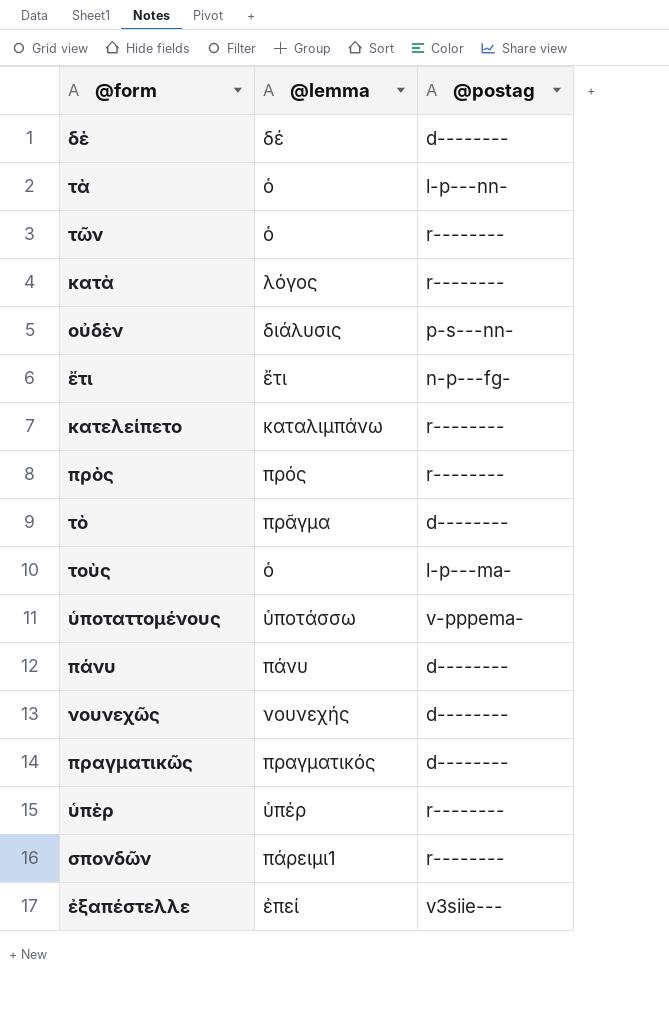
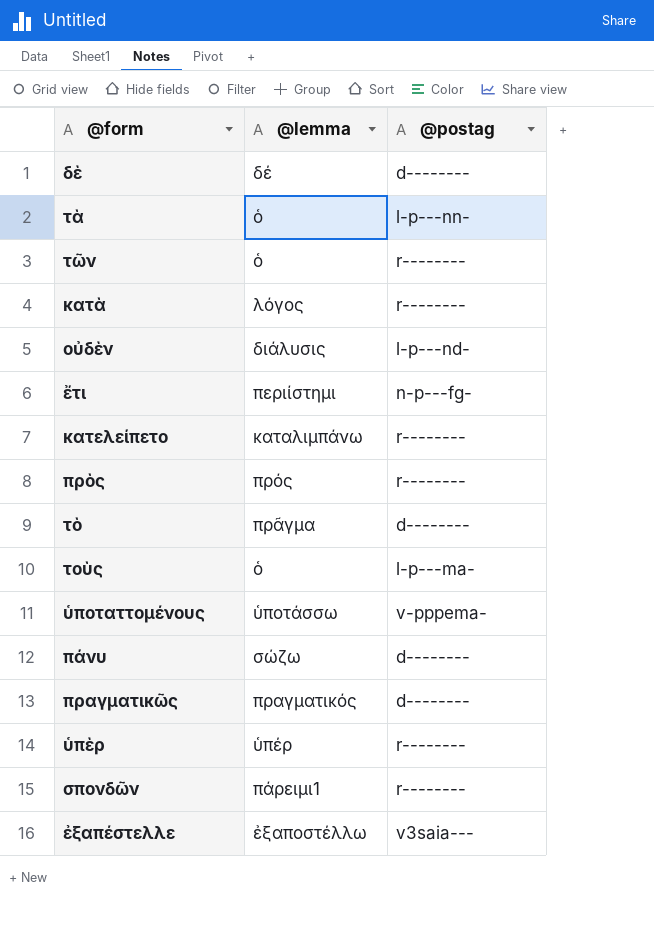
row νουνεχῶς: νουνεχής | d-------- -> none
οὐδὲν | @postag: p-s---nn- -> l-p---nd-
ἔτι | @lemma: ἔτι -> περιίστημι
πάνυ | @lemma: πάνυ -> σώζω
ἐξαπέστελλε | @lemma: ἐπεί -> ἐξαποστέλλω
ἐξαπέστελλε | @postag: v3siie--- -> v3saia---

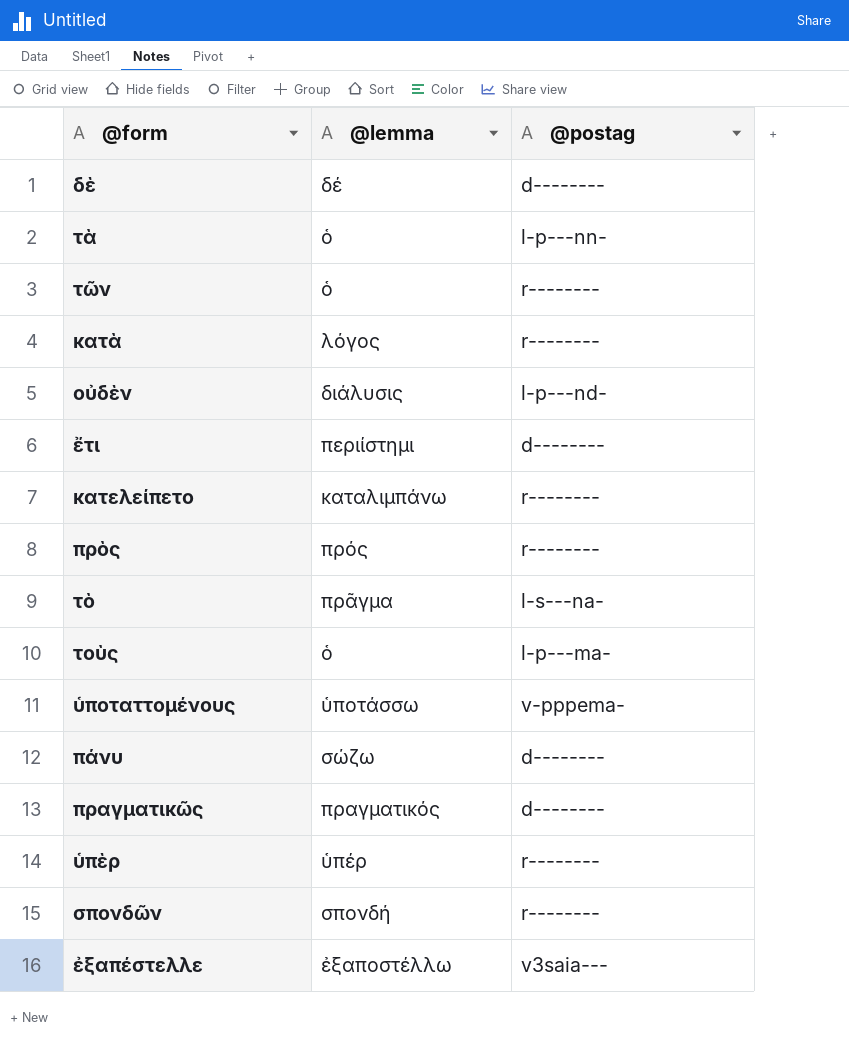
ἔτι | @postag: n-p---fg- -> d--------
τὸ | @postag: d-------- -> l-s---na-
σπονδῶν | @lemma: πάρειμι1 -> σπονδή

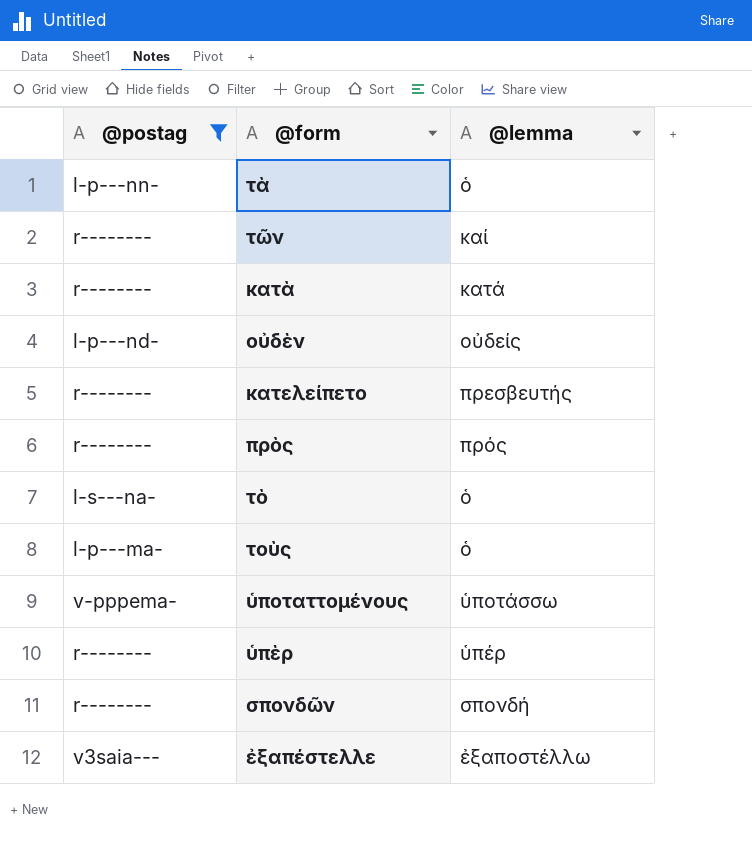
filter: none -> @postag != d--------
column @postag | position: 3 -> 1
τῶν | @lemma: ὁ -> καί
κατὰ | @lemma: λόγος -> κατά
οὐδὲν | @lemma: διάλυσις -> οὐδείς
κατελείπετο | @lemma: καταλιμπάνω -> πρεσβευτής
τὸ | @lemma: πρᾶγμα -> ὁ

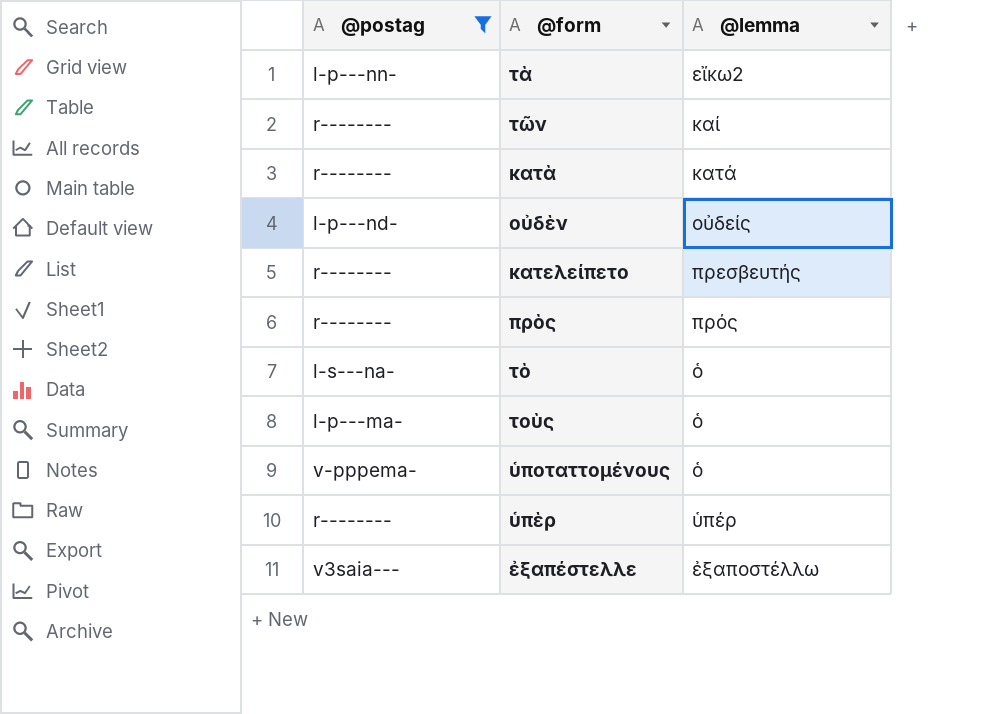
row σπονδῶν: r-------- | σπονδή -> none
τὰ | @lemma: ὁ -> εἴκω2
ὑποταττομένους | @lemma: ὑποτάσσω -> ὁ

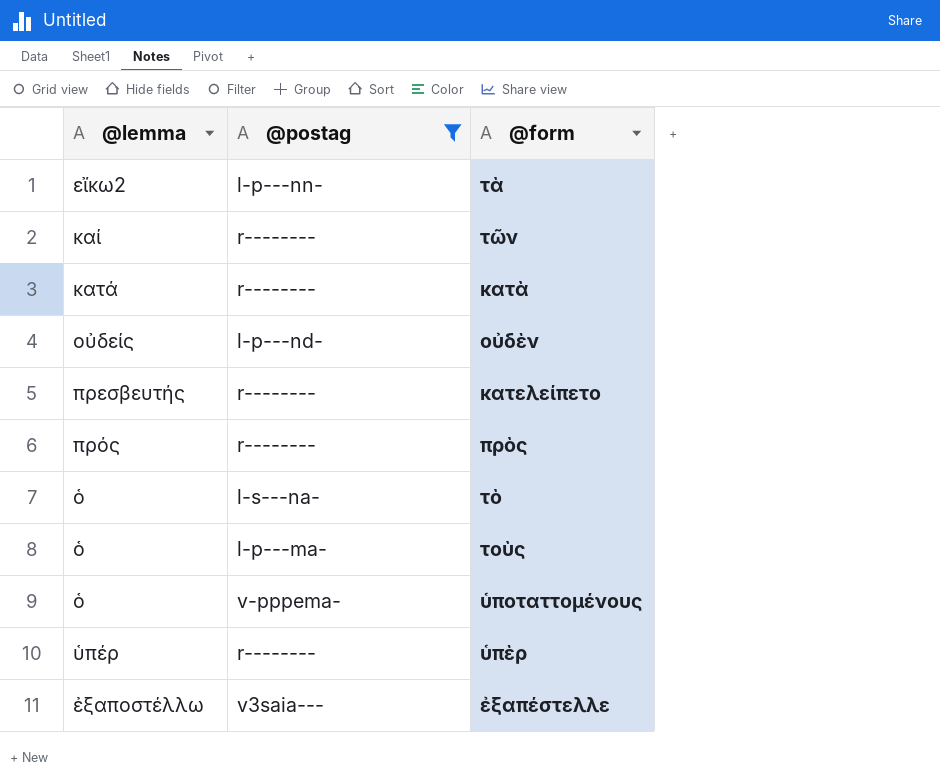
column @lemma | position: 3 -> 1

